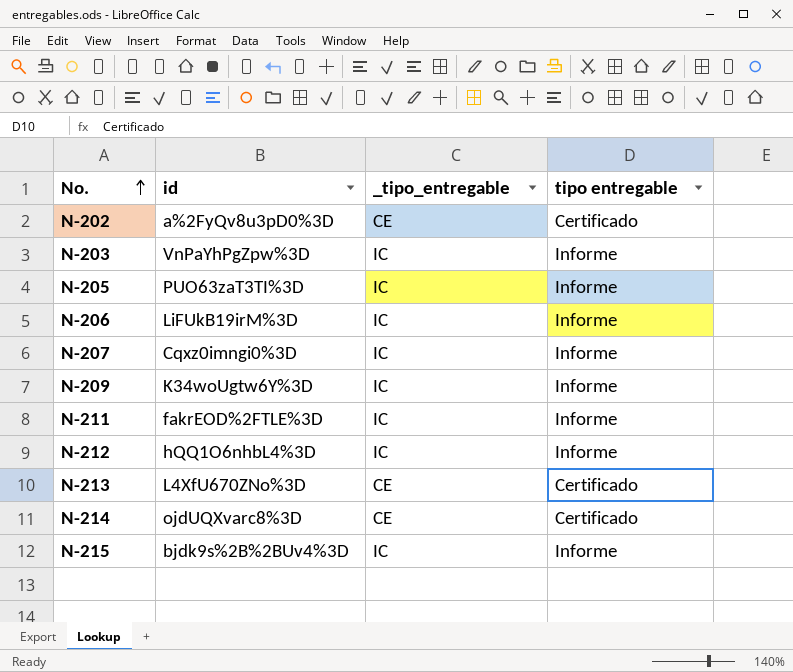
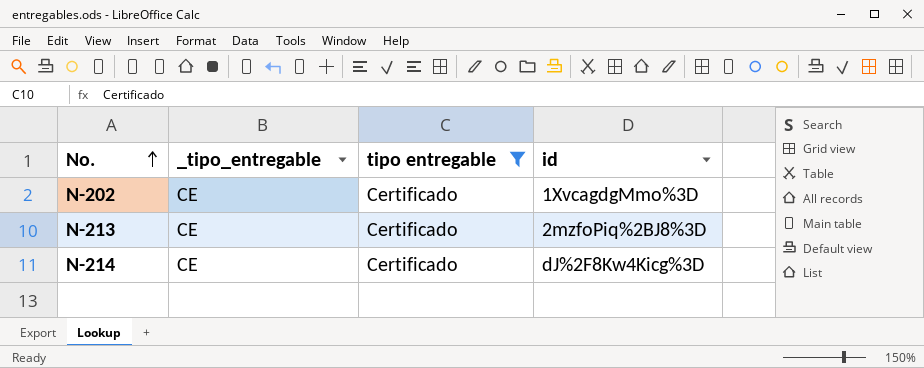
filter: none -> tipo entregable = Certificado
column id | position: 2 -> 4
N-202 | id: a%2FyQv8u3pD0%3D -> 1XvcagdgMmo%3D
N-213 | id: L4XfU670ZNo%3D -> 2mzfoPiq%2BJ8%3D
N-214 | id: ojdUQXvarc8%3D -> dJ%2F8Kw4Kicg%3D

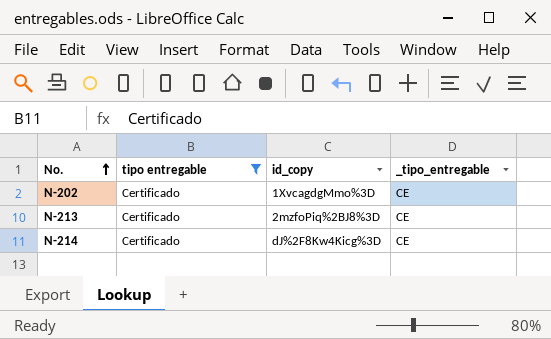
column name: id -> id_copy
column _tipo_entregable | position: 2 -> 4

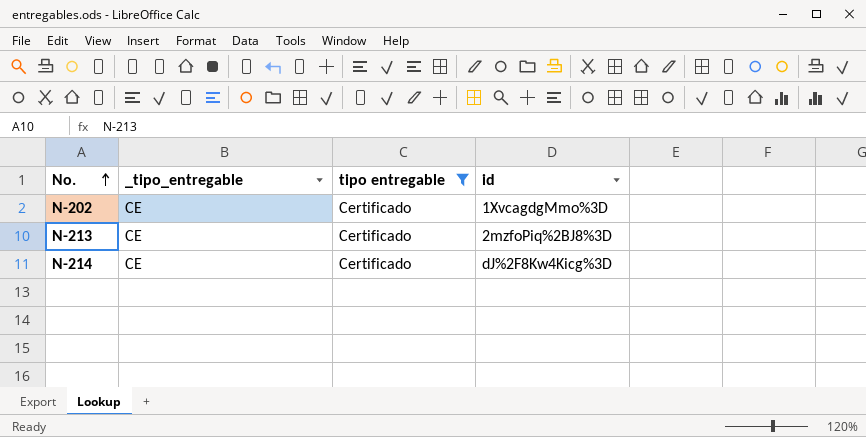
column _tipo_entregable | position: 4 -> 2
column name: id_copy -> id

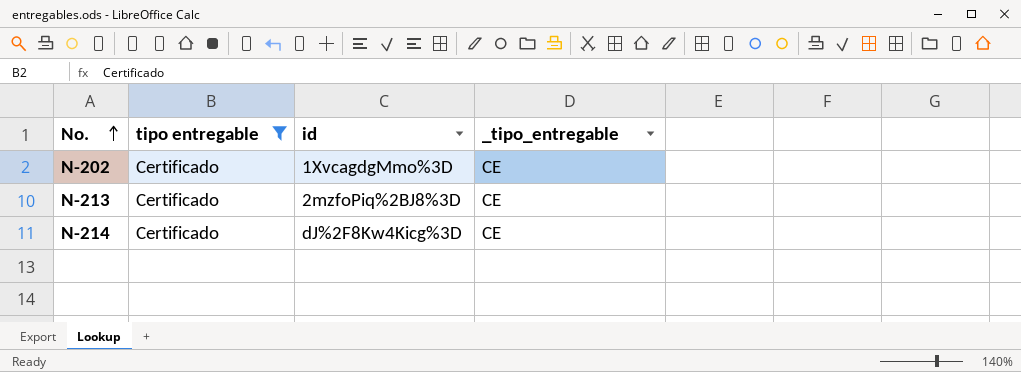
column _tipo_entregable | position: 2 -> 4

